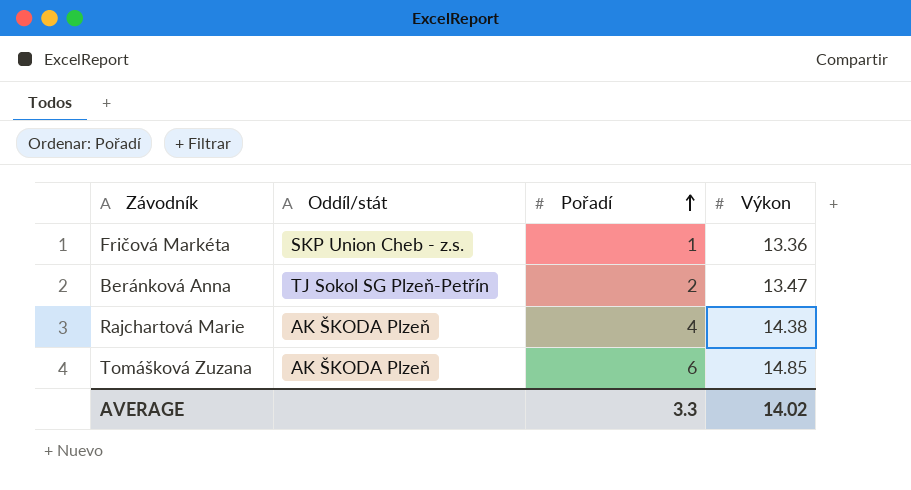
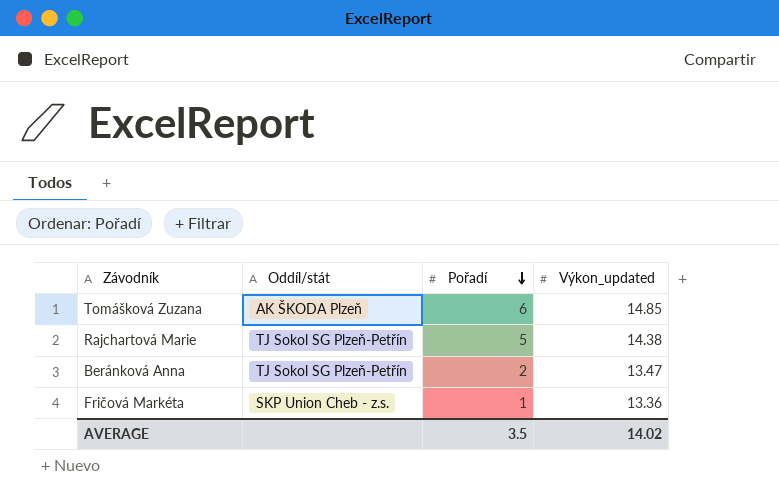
row order: Pořadí ascending -> Pořadí descending
column name: Výkon -> Výkon_updated
Rajchartová Marie | Oddíl/stát: AK ŠKODA Plzeň -> TJ Sokol SG Plzeň-Petřín
Rajchartová Marie | Pořadí: 4 -> 5
AVERAGE | Pořadí: 3.3 -> 3.5

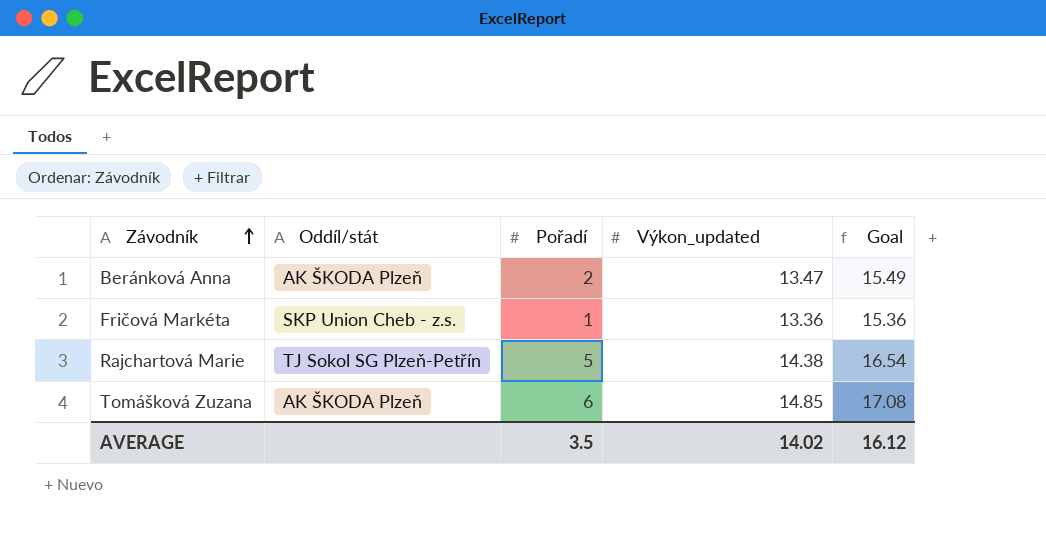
row order: Pořadí descending -> Závodník ascending
column Goal | formula: none -> [Výkon_updated] * 1.15
Beránková Anna | Oddíl/stát: TJ Sokol SG Plzeň-Petřín -> AK ŠKODA Plzeň

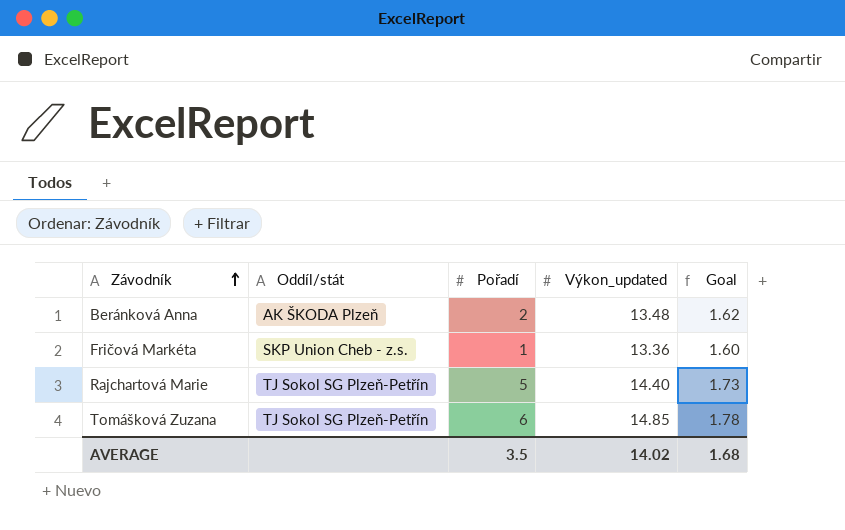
column Goal | formula: [Výkon_updated] * 1.15 -> [Výkon_updated] * 0.12
Beránková Anna | Výkon_updated: 13.47 -> 13.48
Rajchartová Marie | Výkon_updated: 14.38 -> 14.40
Tomášková Zuzana | Oddíl/stát: AK ŠKODA Plzeň -> TJ Sokol SG Plzeň-Petřín
AVERAGE | Goal: 16.12 -> 1.68

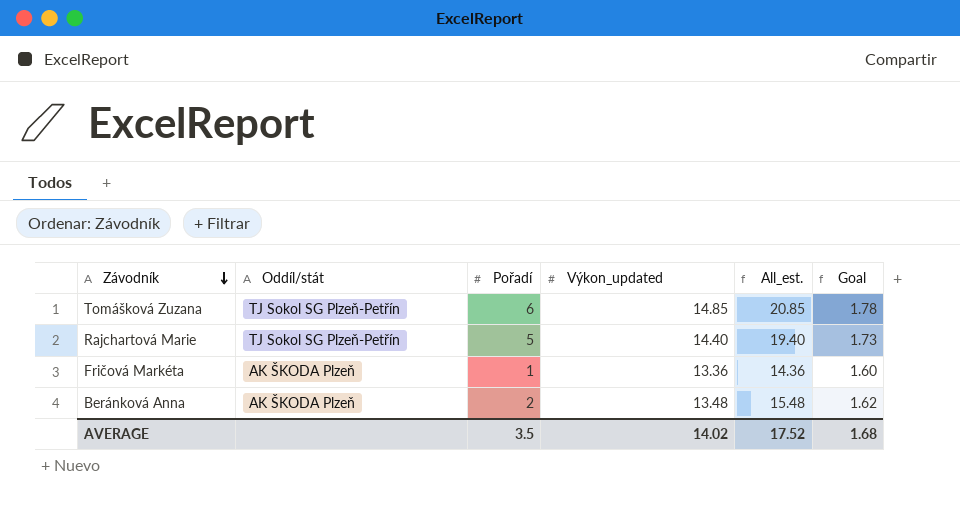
row order: Závodník ascending -> Závodník descending
column All_est. | formula: none -> [Pořadí] + [Výkon_updated]
Fričová Markéta | Oddíl/stát: SKP Union Cheb - z.s. -> AK ŠKODA Plzeň

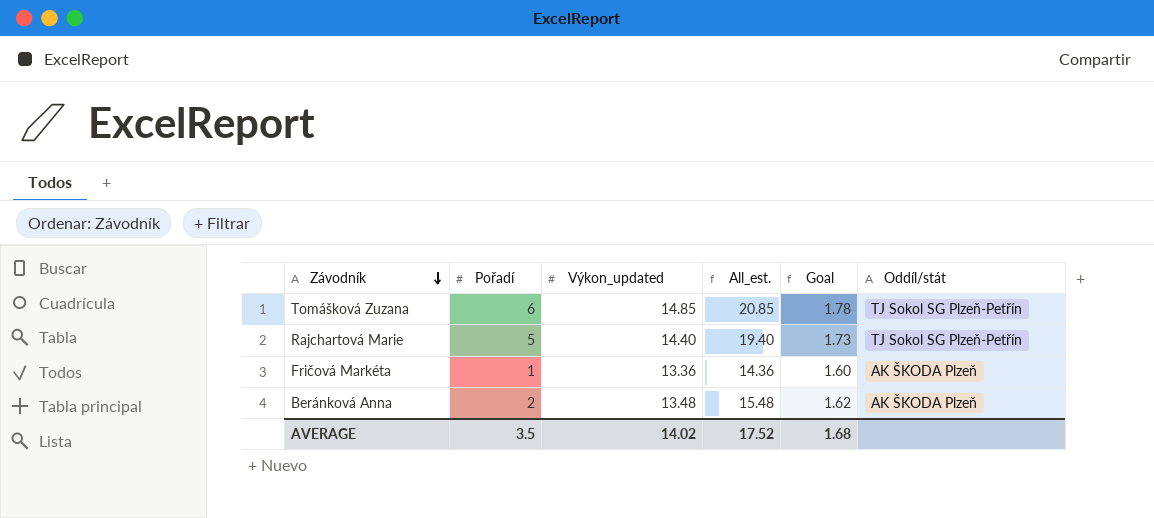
column Oddíl/stát | position: 2 -> 6

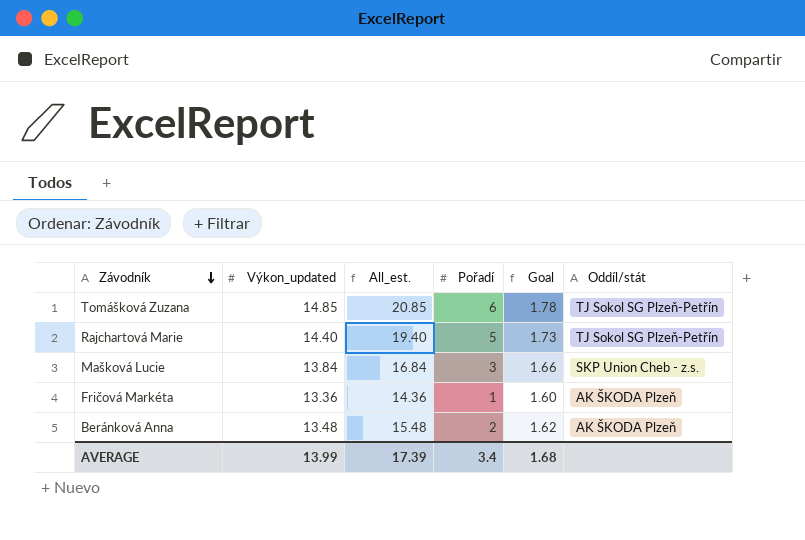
column Pořadí | position: 2 -> 4
row Mašková Lucie: none -> 13.84 | 16.84 | 3 | 1.66 | SKP Union Cheb - z.s.
AVERAGE | Výkon_updated: 14.02 -> 13.99
AVERAGE | All_est.: 17.52 -> 17.39
AVERAGE | Pořadí: 3.5 -> 3.4

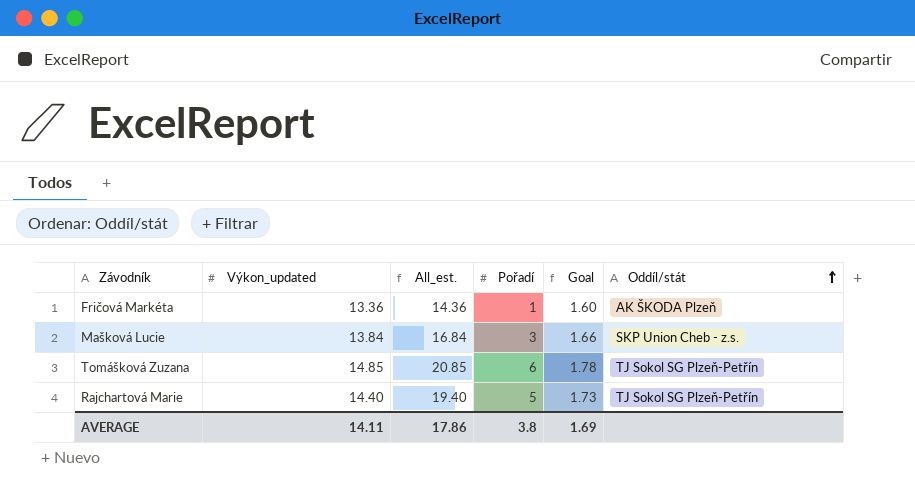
row order: Závodník descending -> Oddíl/stát ascending
row Beránková Anna: 13.48 | 15.48 | 2 | 1.62 | AK ŠKODA Plzeň -> none
AVERAGE | Výkon_updated: 13.99 -> 14.11
AVERAGE | All_est.: 17.39 -> 17.86
AVERAGE | Pořadí: 3.4 -> 3.8
AVERAGE | Goal: 1.68 -> 1.69

